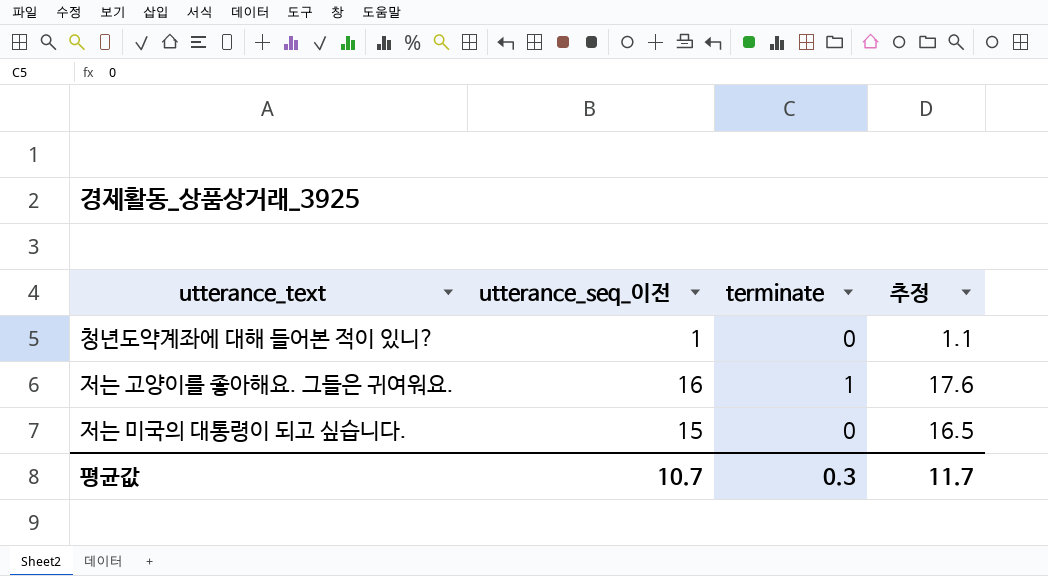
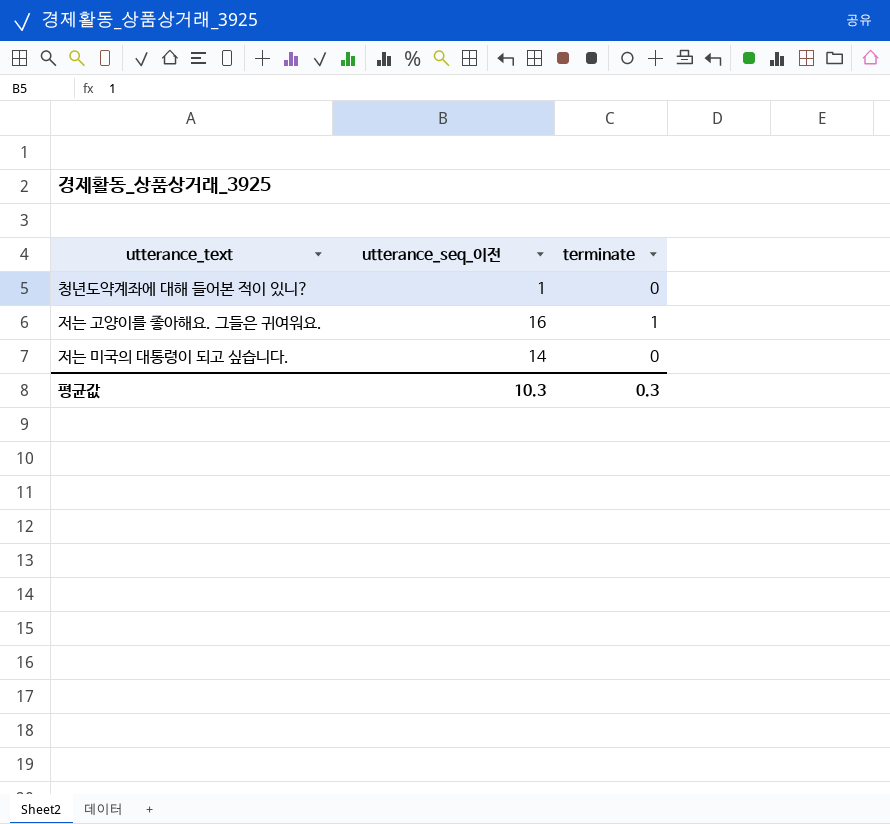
column 추정 | formula: [utterance_seq_이전] * 1.1 -> none
저는 미국의 대통령이 되고 싶습니다. | utterance_seq_이전: 15 -> 14
평균값 | utterance_seq_이전: 10.7 -> 10.3

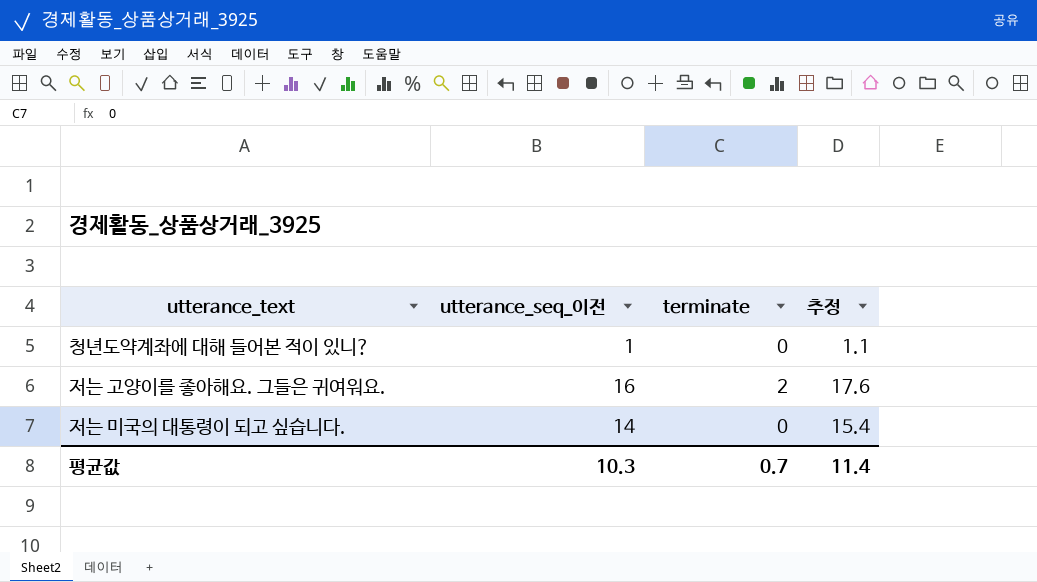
column 추정 | formula: none -> [utterance_seq_이전] * 1.1
저는 고양이를 좋아해요. 그들은 귀여워요. | terminate: 1 -> 2
평균값 | terminate: 0.3 -> 0.7

